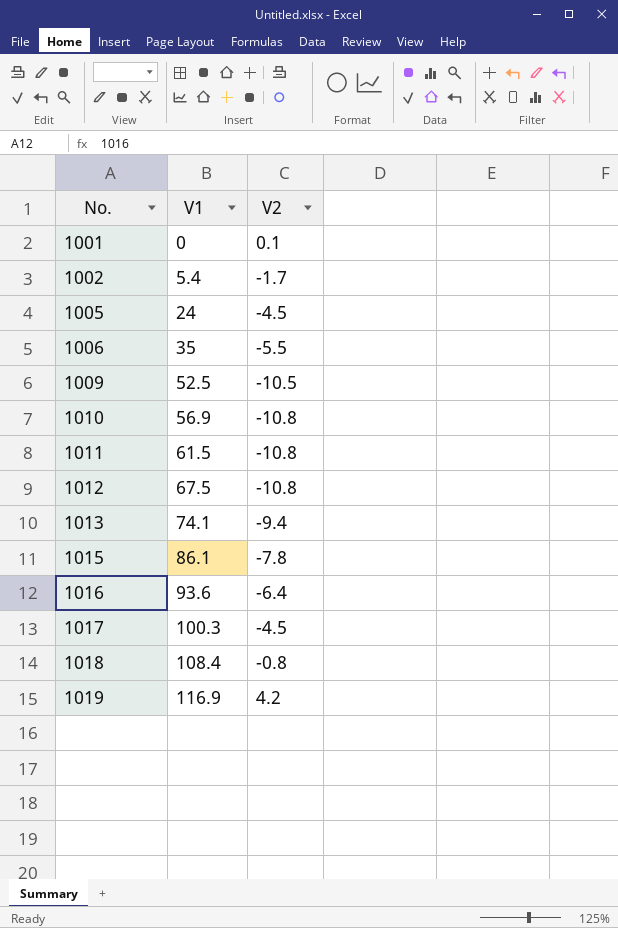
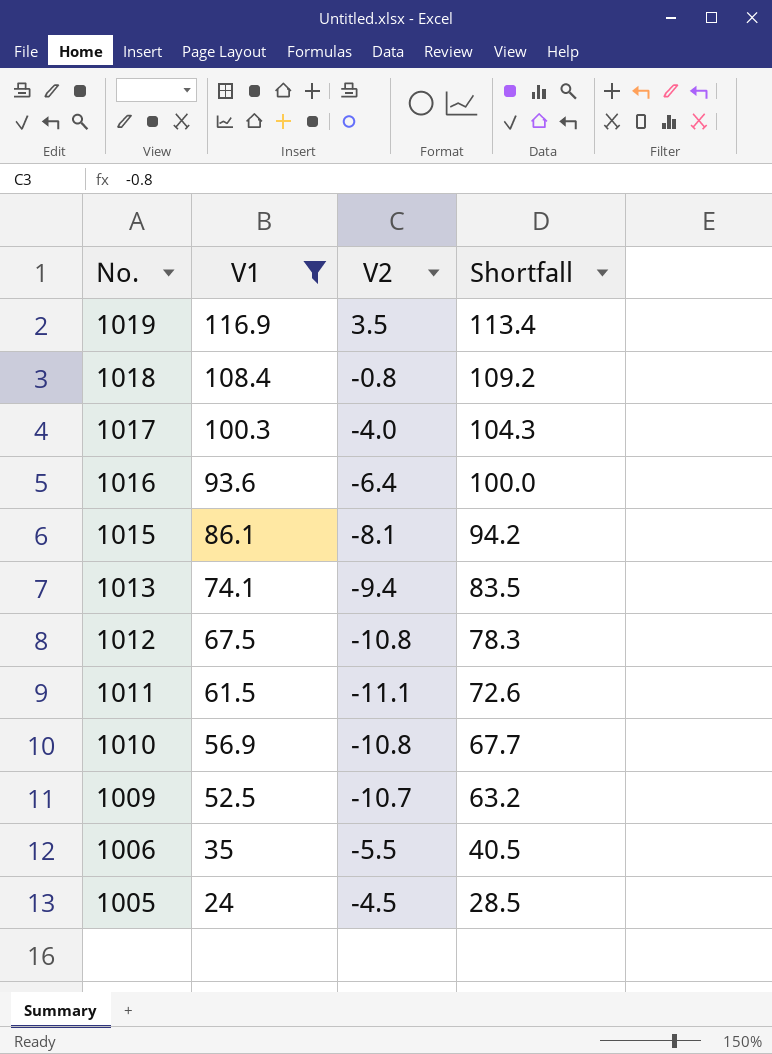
filter: none -> V1 >= 24
row order: No. ascending -> No. descending
column Shortfall | formula: none -> [V1] - [V2]
1019 | V2: 4.2 -> 3.5
1017 | V2: -4.5 -> -4.0
1015 | V2: -7.8 -> -8.1
1011 | V2: -10.8 -> -11.1
1009 | V2: -10.5 -> -10.7

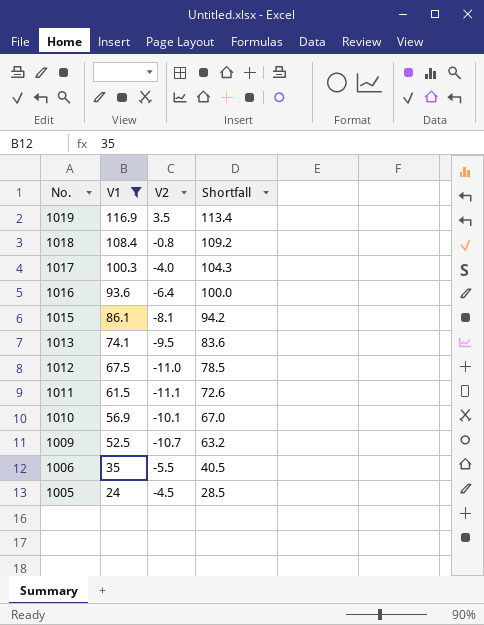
1013 | V2: -9.4 -> -9.5
1013 | Shortfall: 83.5 -> 83.6
1012 | V2: -10.8 -> -11.0
1012 | Shortfall: 78.3 -> 78.5
1010 | V2: -10.8 -> -10.1
1010 | Shortfall: 67.7 -> 67.0

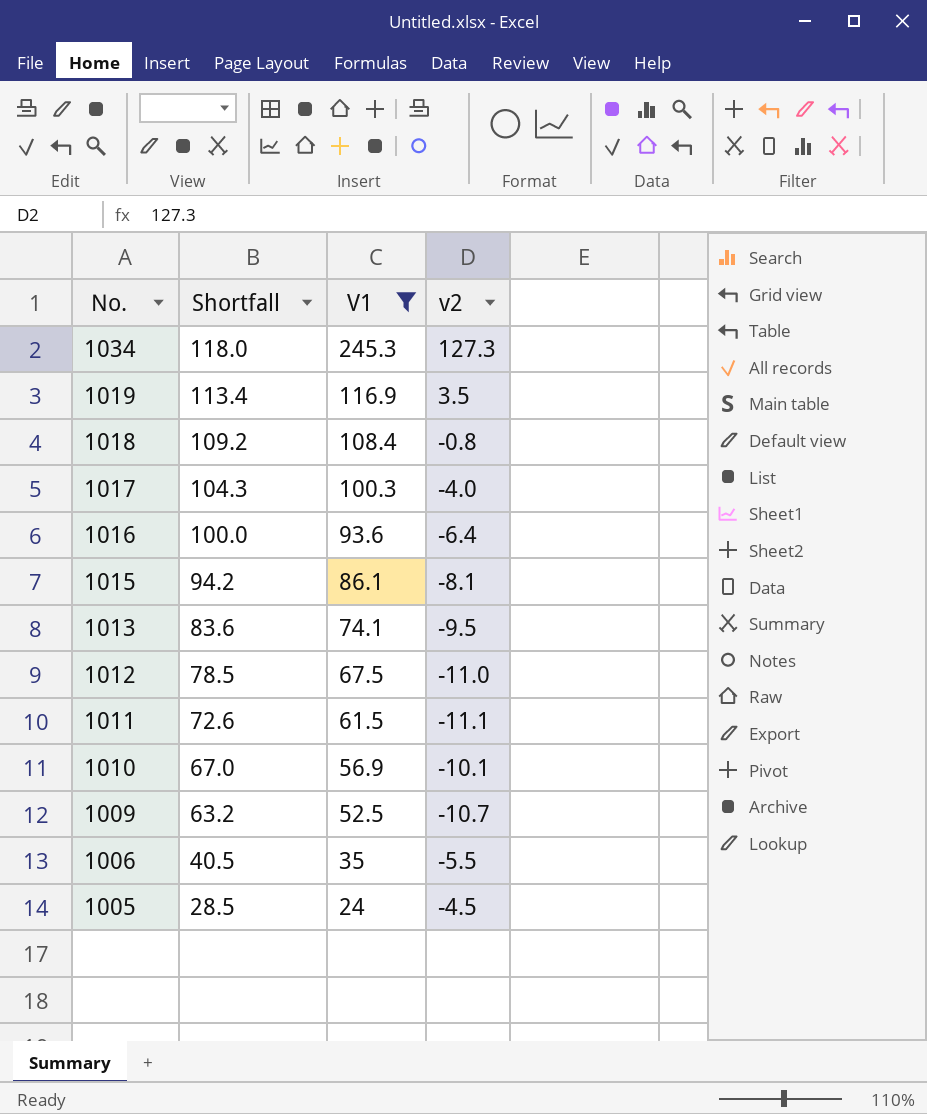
column Shortfall | position: 4 -> 2
column name: V2 -> v2
row 1034: none -> 118.0 | 245.3 | 127.3

